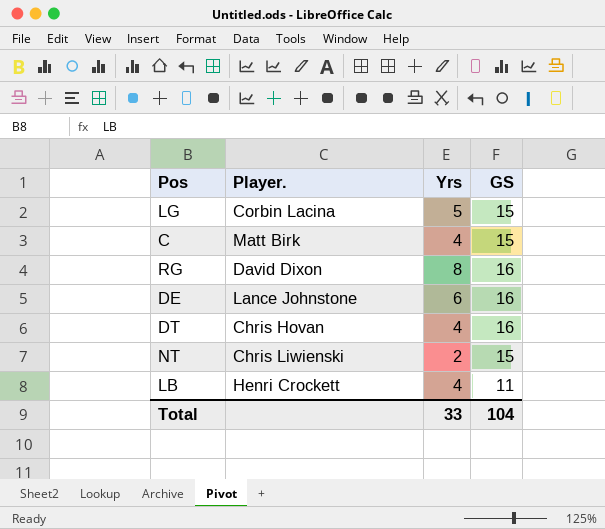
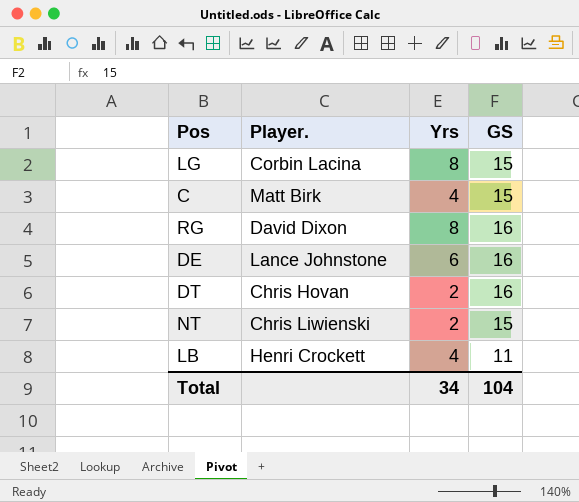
LG | Yrs: 5 -> 8
DT | Yrs: 4 -> 2
Total | Yrs: 33 -> 34

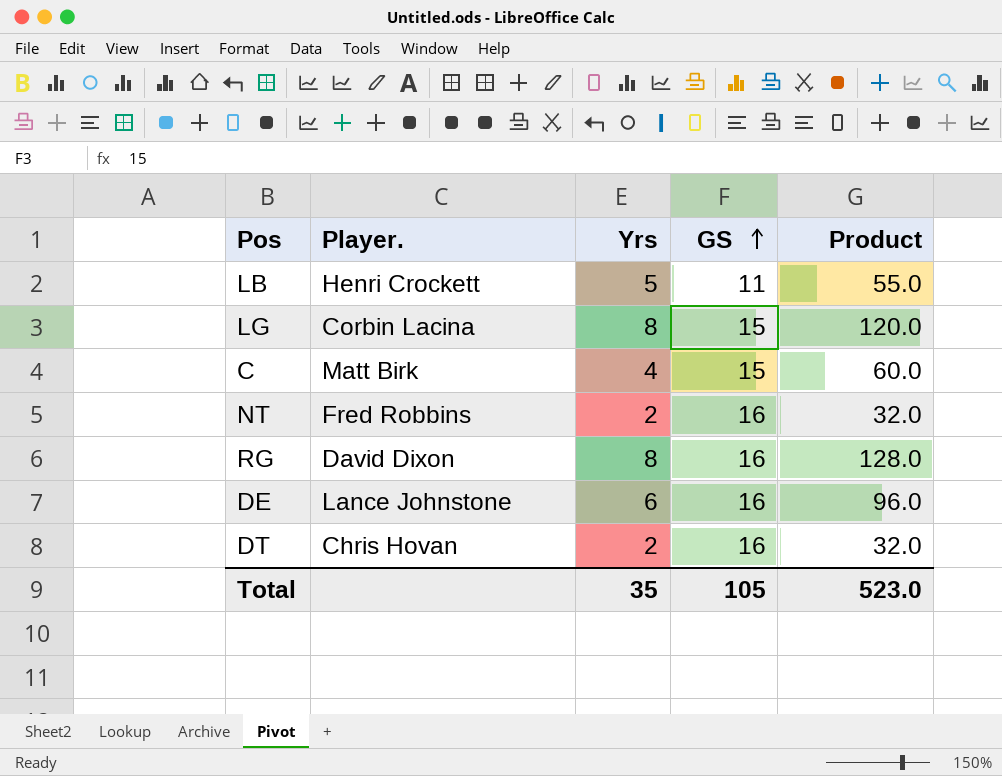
row order: none -> GS ascending
column Product | formula: none -> [Yrs] * [GS]
LB | Yrs: 4 -> 5
NT | Player.: Chris Liwienski -> Fred Robbins
NT | GS: 15 -> 16
Total | Yrs: 34 -> 35
Total | GS: 104 -> 105

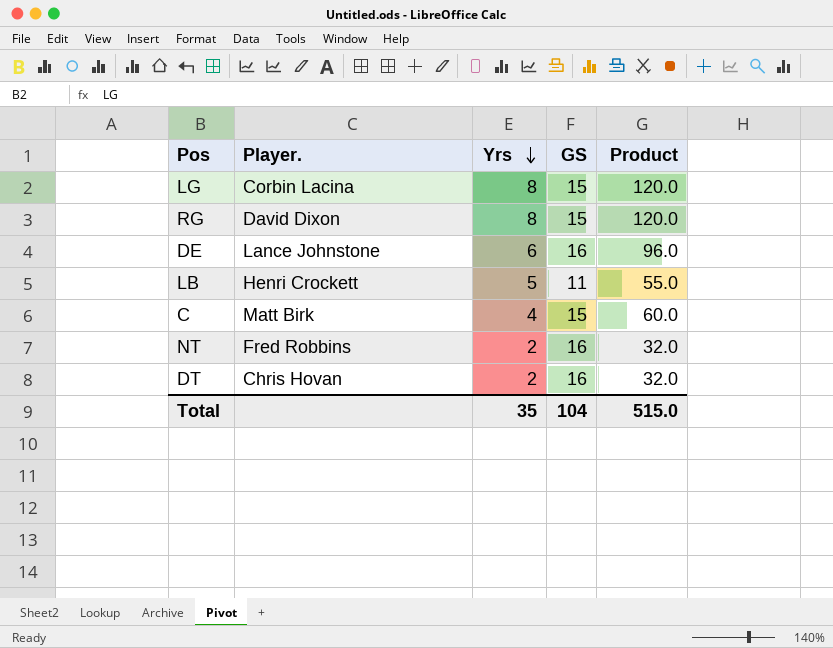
row order: GS ascending -> Yrs descending
RG | GS: 16 -> 15
RG | Product: 128.0 -> 120.0
Total | GS: 105 -> 104
Total | Product: 523.0 -> 515.0

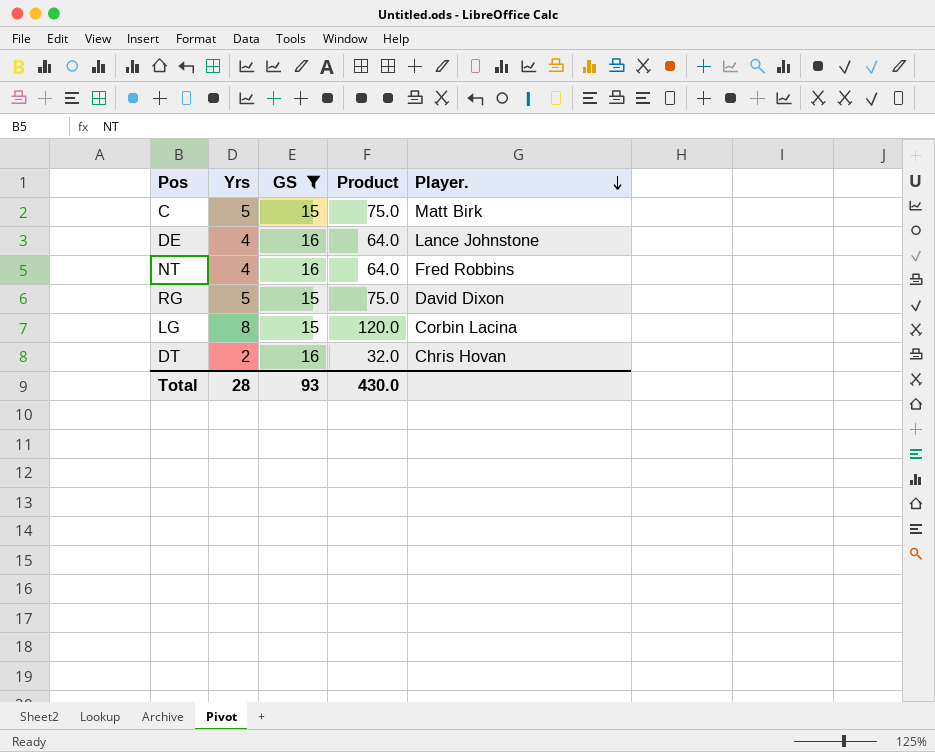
filter: none -> GS != 11
row order: Yrs descending -> Player. descending
column Player. | position: 2 -> 5
C | Yrs: 4 -> 5
C | Product: 60.0 -> 75.0
DE | Yrs: 6 -> 4
DE | Product: 96.0 -> 64.0
NT | Yrs: 2 -> 4
NT | Product: 32.0 -> 64.0
RG | Yrs: 8 -> 5
RG | Product: 120.0 -> 75.0
Total | Yrs: 35 -> 28
Total | GS: 104 -> 93
Total | Product: 515.0 -> 430.0

